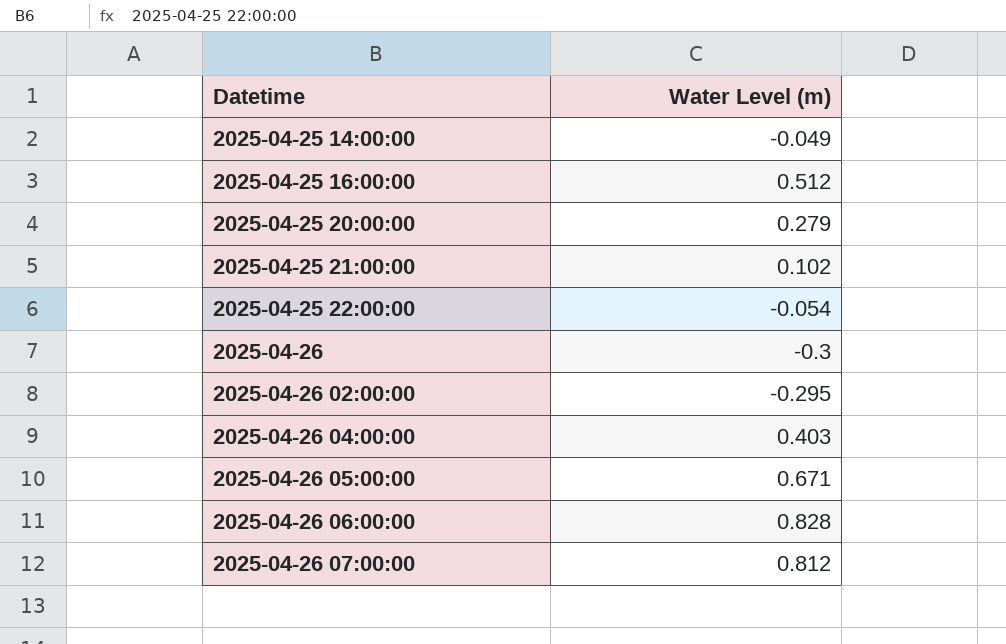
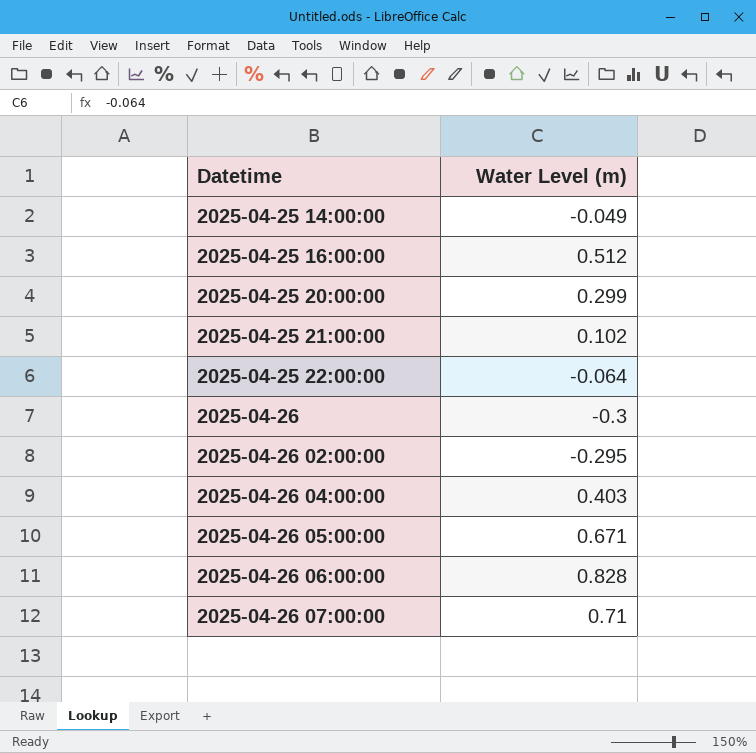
2025-04-25 20:00:00 | Water Level (m): 0.279 -> 0.299
2025-04-25 22:00:00 | Water Level (m): -0.054 -> -0.064
2025-04-26 07:00:00 | Water Level (m): 0.812 -> 0.71

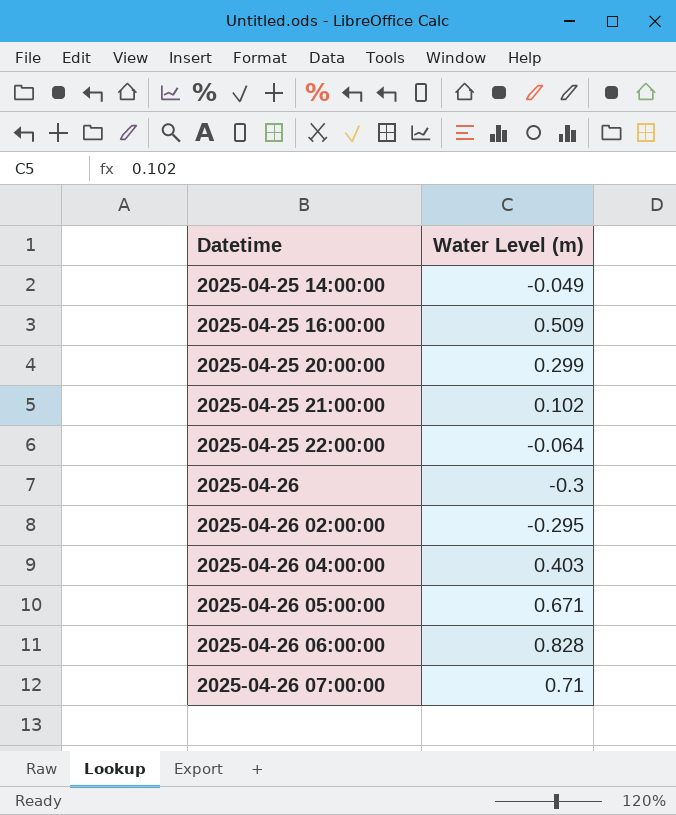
2025-04-25 16:00:00 | Water Level (m): 0.512 -> 0.509

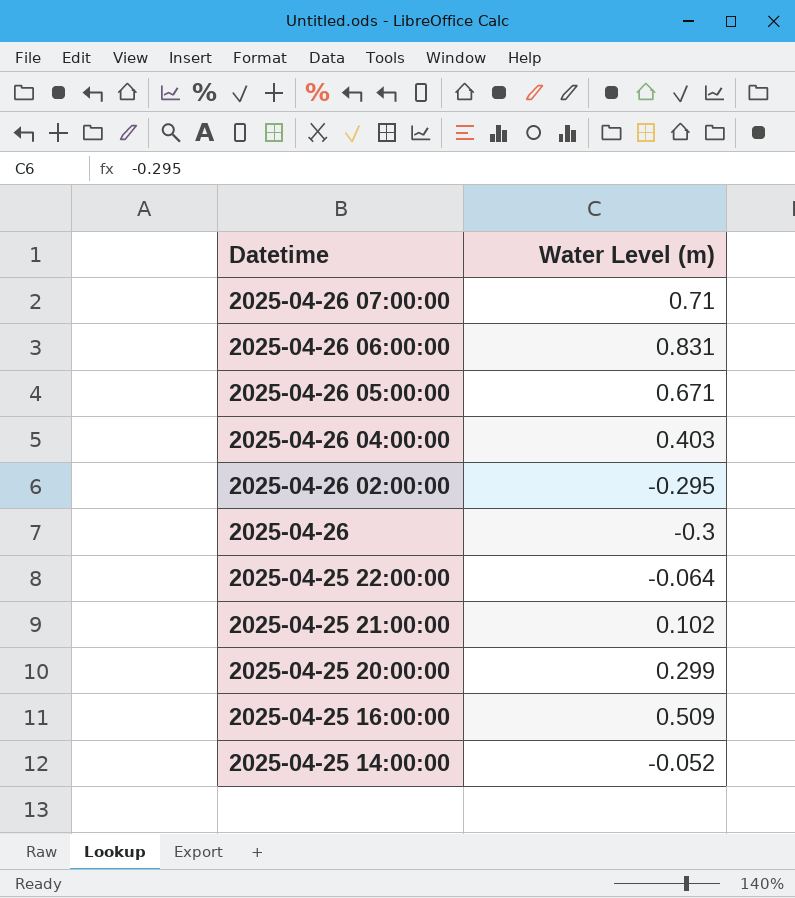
row order: Datetime ascending -> Datetime descending
2025-04-26 06:00:00 | Water Level (m): 0.828 -> 0.831
2025-04-25 14:00:00 | Water Level (m): -0.049 -> -0.052

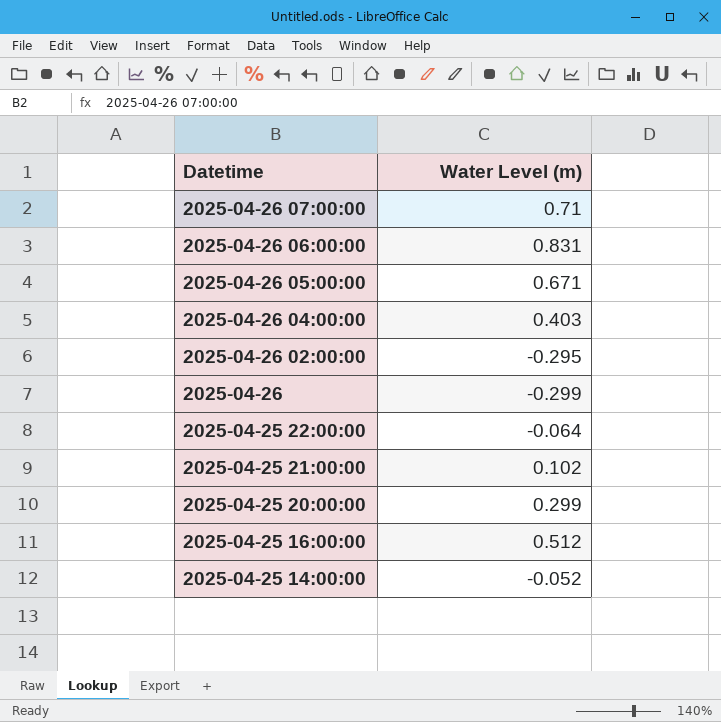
2025-04-26 | Water Level (m): -0.3 -> -0.299
2025-04-25 16:00:00 | Water Level (m): 0.509 -> 0.512

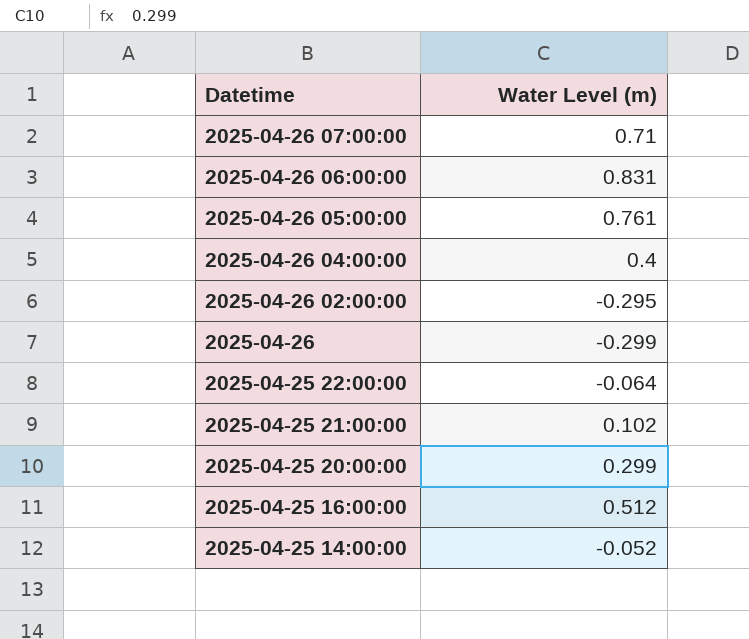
2025-04-26 05:00:00 | Water Level (m): 0.671 -> 0.761
2025-04-26 04:00:00 | Water Level (m): 0.403 -> 0.4

